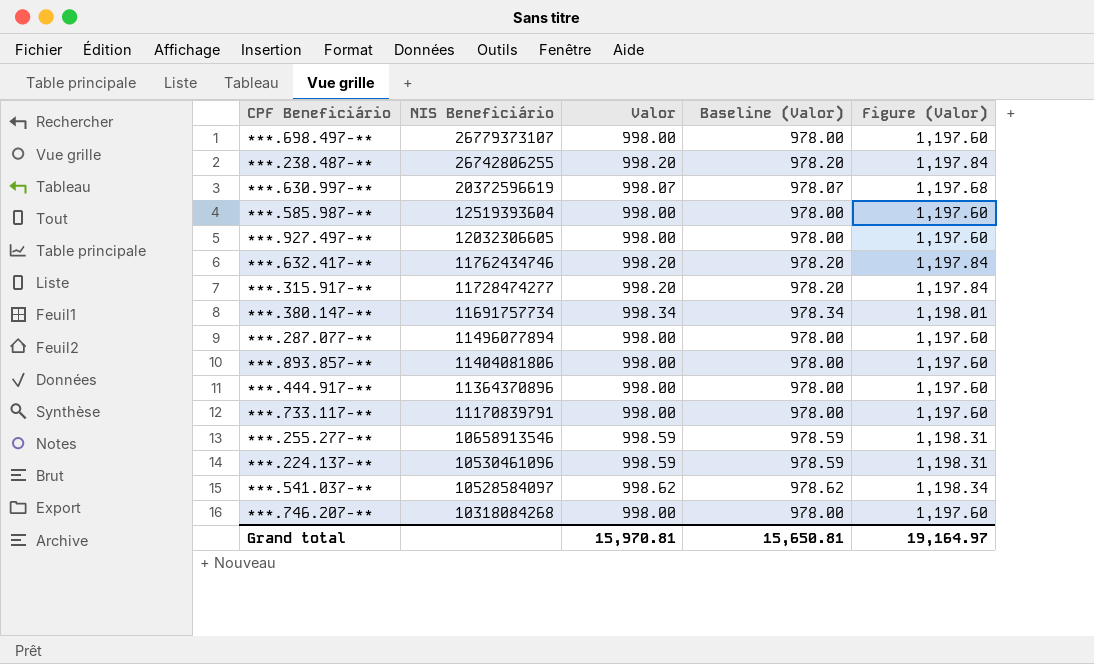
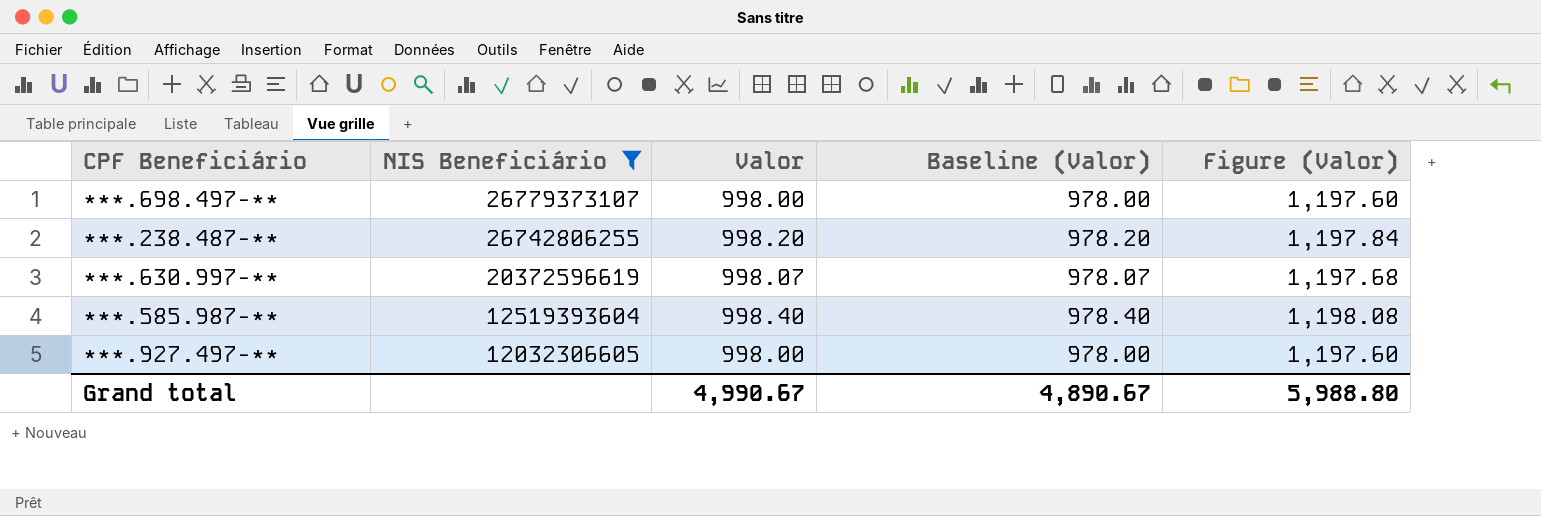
filter: none -> NIS Beneficiário >= 12032306605
***.585.987-** | Valor: 998.00 -> 998.40
***.585.987-** | Baseline (Valor): 978.00 -> 978.40
***.585.987-** | Figure (Valor): 1,197.60 -> 1,198.08
Grand total | Valor: 15,970.81 -> 4,990.67
Grand total | Baseline (Valor): 15,650.81 -> 4,890.67
Grand total | Figure (Valor): 19,164.97 -> 5,988.80

